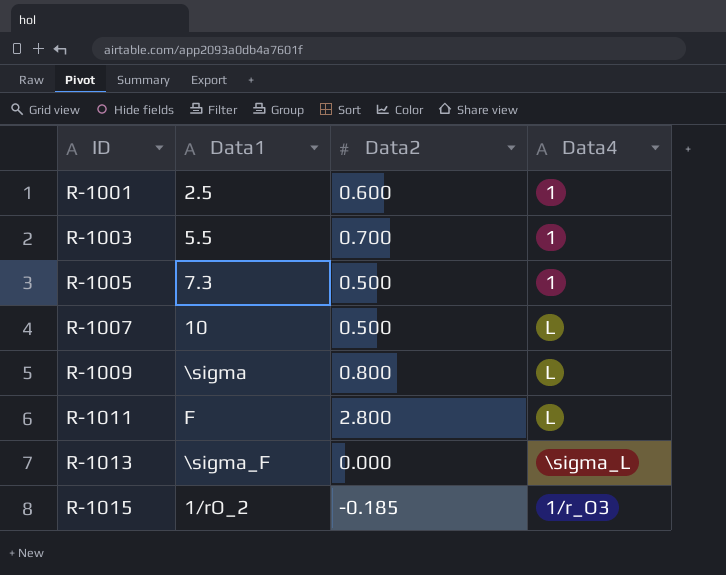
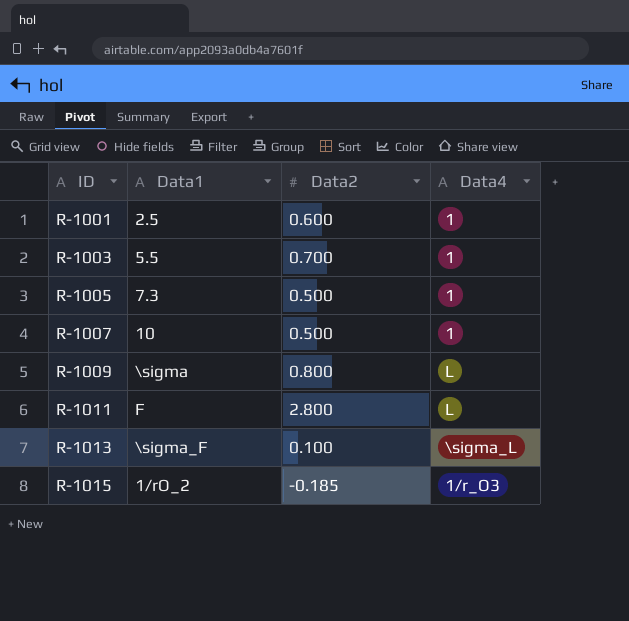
R-1007 | Data4: L -> 1
R-1013 | Data2: 0.000 -> 0.100

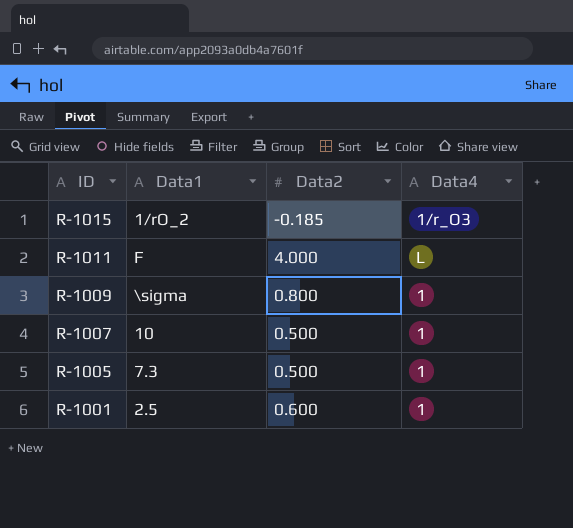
row order: ID ascending -> ID descending
row R-1003: 5.5 | 0.700 | 1 -> none
row R-1013: \sigma_F | 0.100 | \sigma_L -> none
R-1011 | Data2: 2.800 -> 4.000
R-1009 | Data4: L -> 1

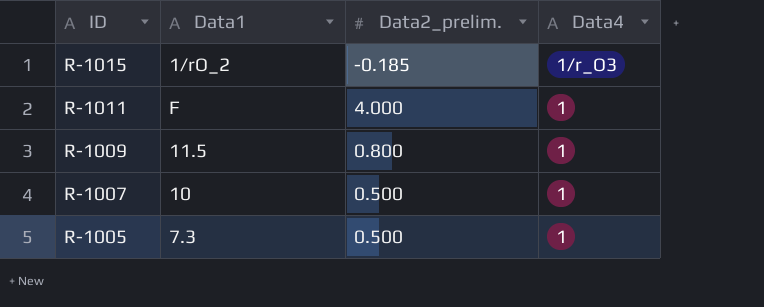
column name: Data2 -> Data2_prelim.
row R-1001: 2.5 | 0.600 | 1 -> none
R-1011 | Data4: L -> 1
R-1009 | Data1: \sigma -> 11.5

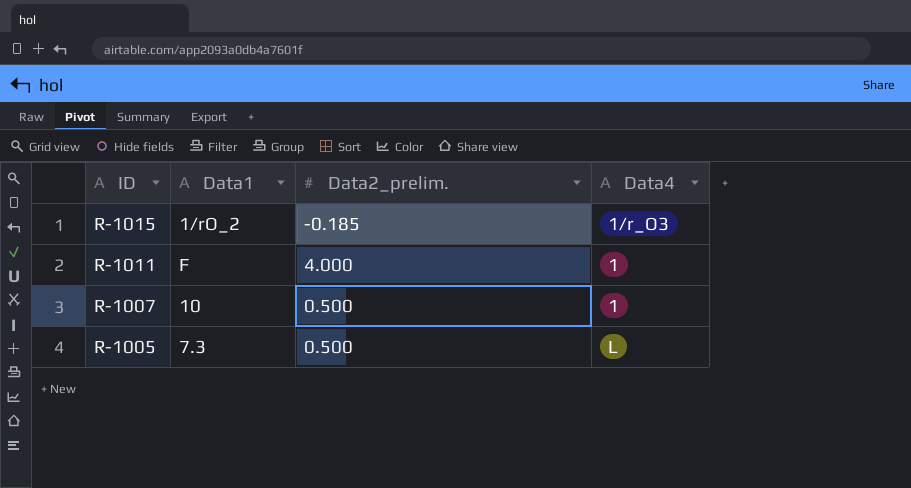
row R-1009: 11.5 | 0.800 | 1 -> none
R-1005 | Data4: 1 -> L

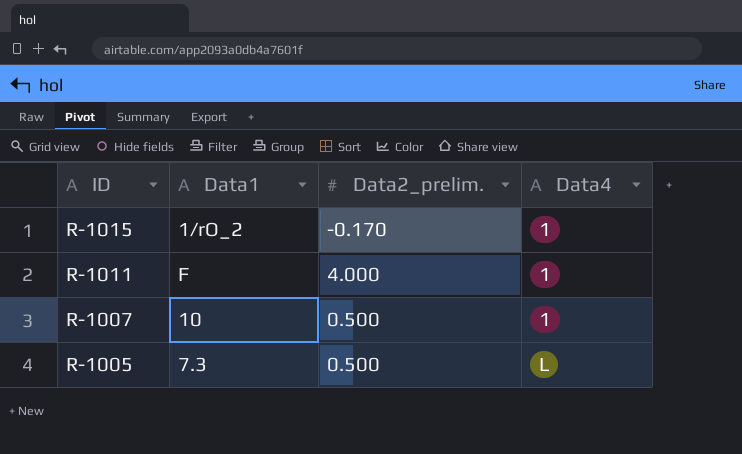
R-1015 | Data2_prelim.: -0.185 -> -0.170
R-1015 | Data4: 1/r_O3 -> 1

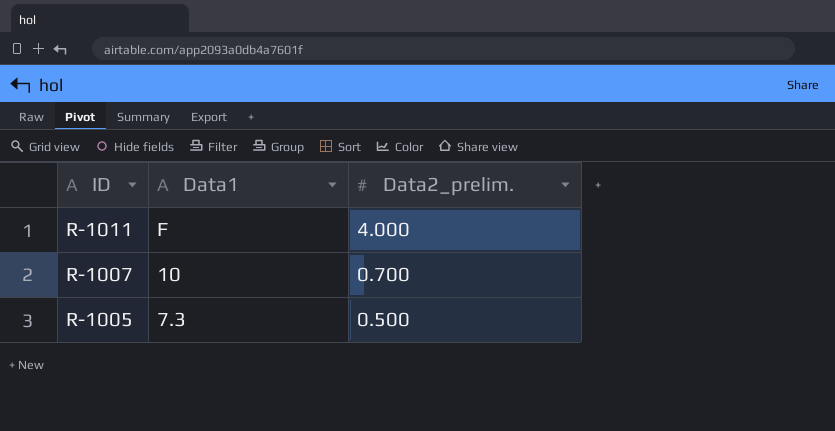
column Data4 | position: 4 -> none
row R-1015: 1/rO_2 | -0.170 | 1 -> none
R-1007 | Data2_prelim.: 0.500 -> 0.700

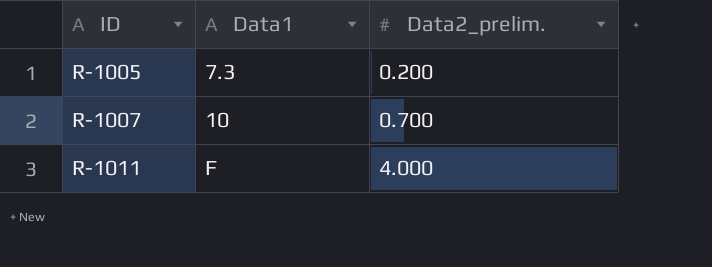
row order: ID descending -> ID ascending
R-1005 | Data2_prelim.: 0.500 -> 0.200

